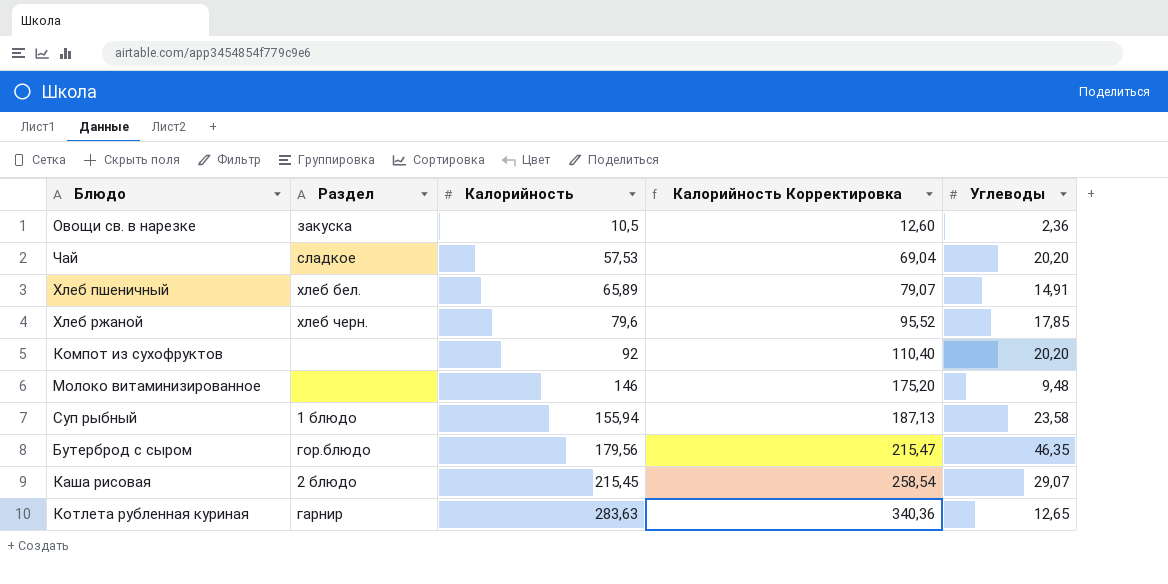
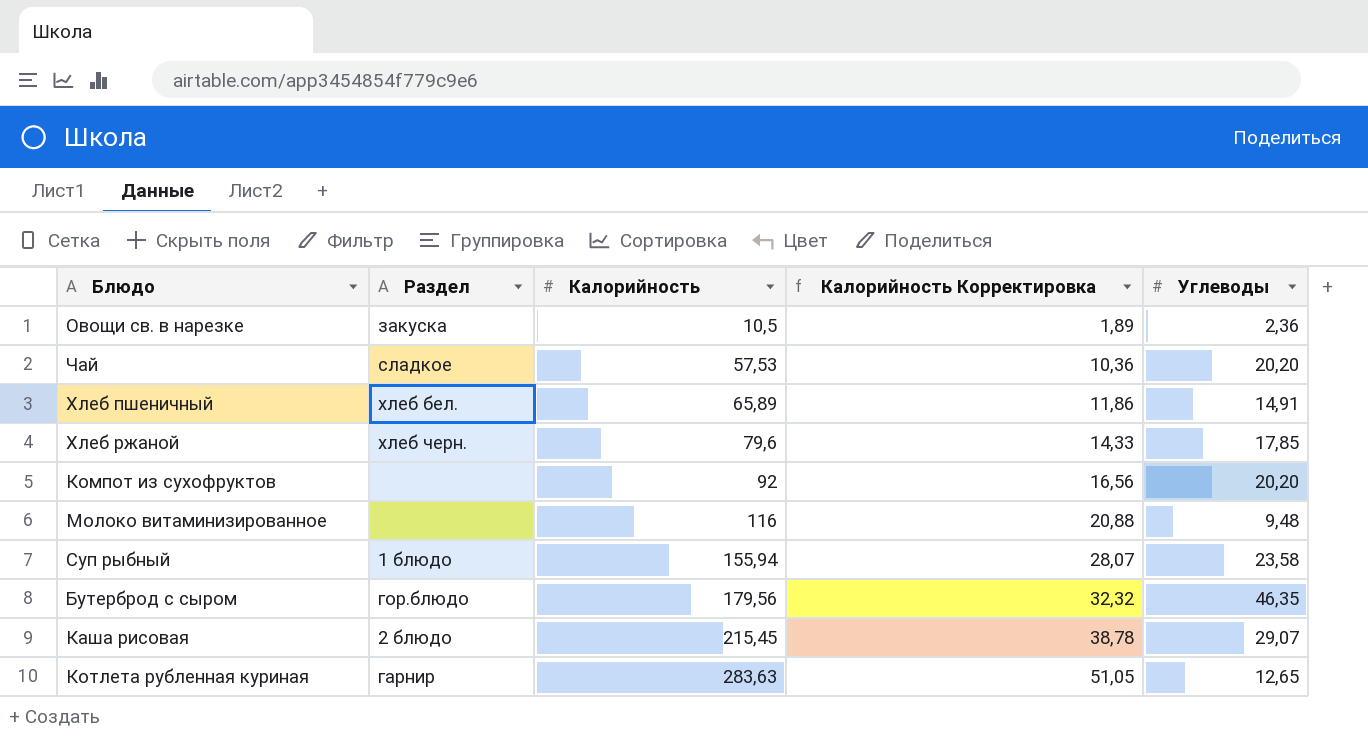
column Калорийность Корректировка | formula: [Калорийность] * 1,2 -> [Калорийность] * 0,18
Молоко витаминизированное | Калорийность: 146 -> 116

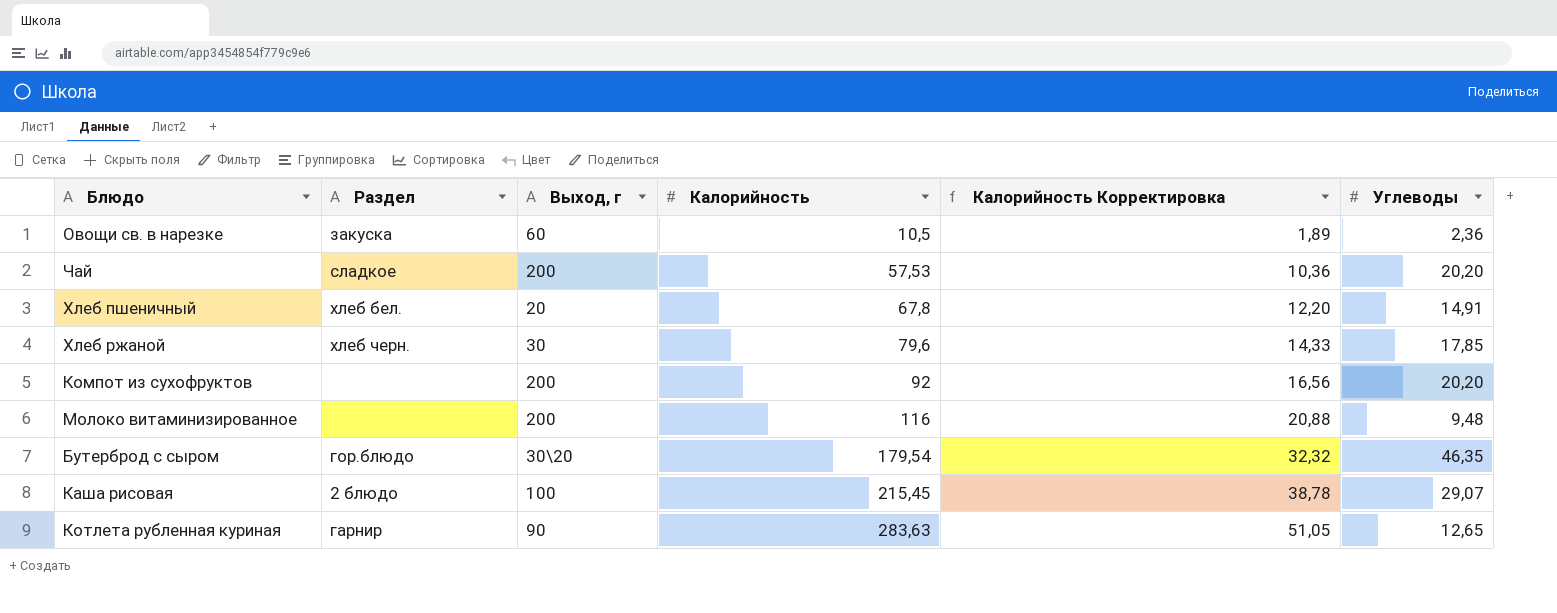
column Выход, г | position: none -> 3
row Суп рыбный: 1 блюдо | 155,94 | 28,07 | 23,58 -> none
Хлеб пшеничный | Калорийность: 65,89 -> 67,8
Хлеб пшеничный | Калорийность Корректировка: 11,86 -> 12,20
Бутерброд с сыром | Калорийность: 179,56 -> 179,54

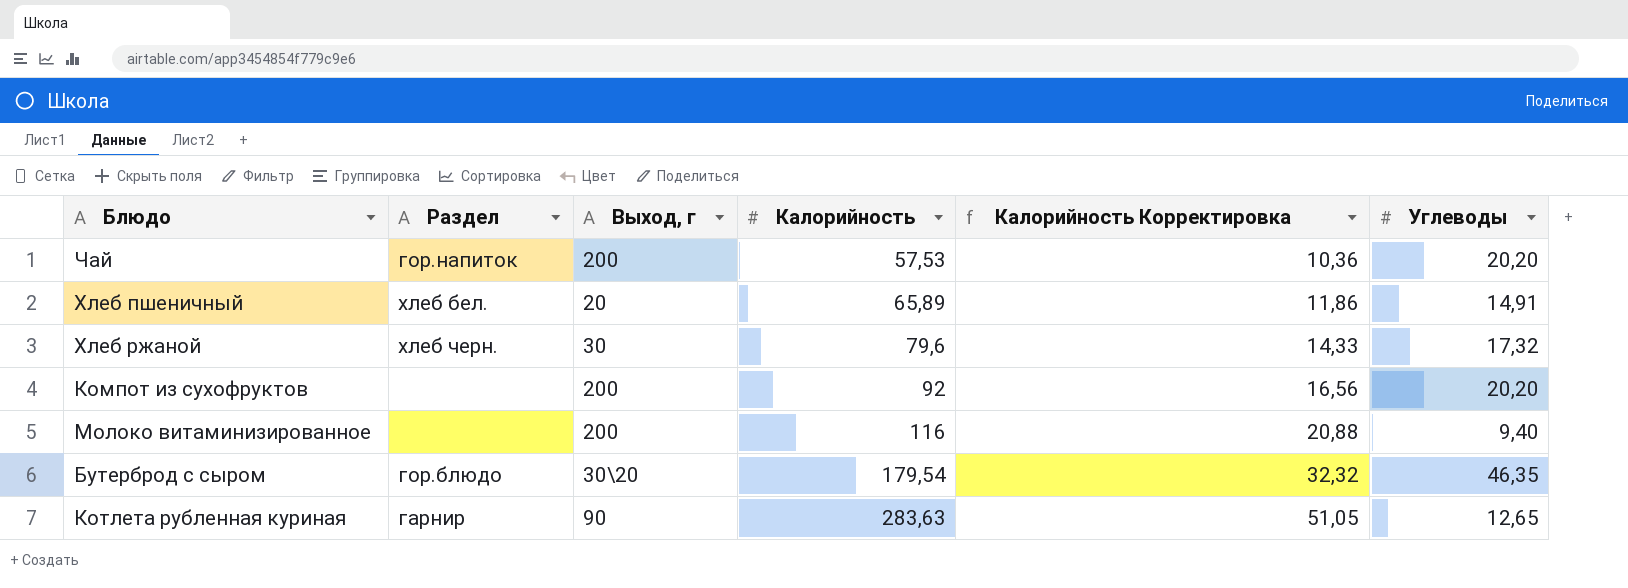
row Овощи св. в нарезке: закуска | 60 | 10,5 | 1,89 | 2,36 -> none
row Каша рисовая: 2 блюдо | 100 | 215,45 | 38,78 | 29,07 -> none
Чай | Раздел: сладкое -> гор.напиток
Хлеб пшеничный | Калорийность: 67,8 -> 65,89
Хлеб пшеничный | Калорийность Корректировка: 12,20 -> 11,86
Хлеб ржаной | Углеводы: 17,85 -> 17,32
Молоко витаминизированное | Углеводы: 9,48 -> 9,40

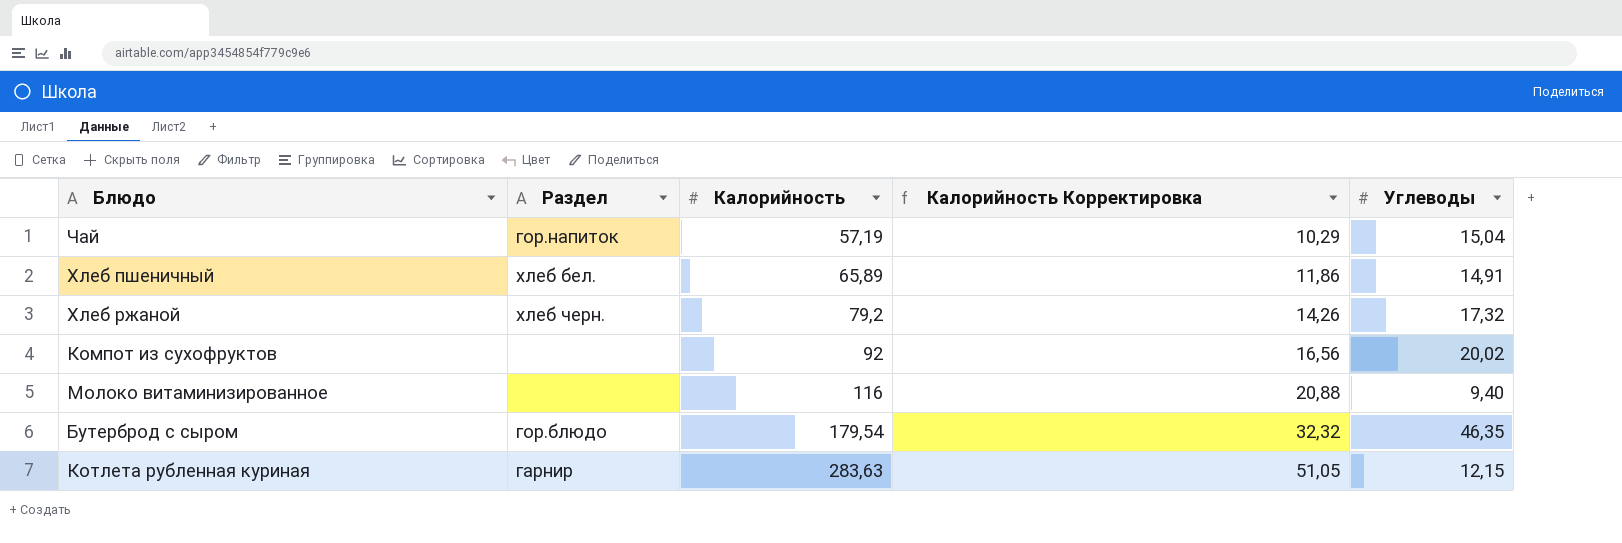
column Выход, г | position: 3 -> none
Чай | Калорийность: 57,53 -> 57,19
Чай | Калорийность Корректировка: 10,36 -> 10,29
Чай | Углеводы: 20,20 -> 15,04
Хлеб ржаной | Калорийность: 79,6 -> 79,2
Хлеб ржаной | Калорийность Корректировка: 14,33 -> 14,26
Компот из сухофруктов | Углеводы: 20,20 -> 20,02
Котлета рубленная куриная | Углеводы: 12,65 -> 12,15

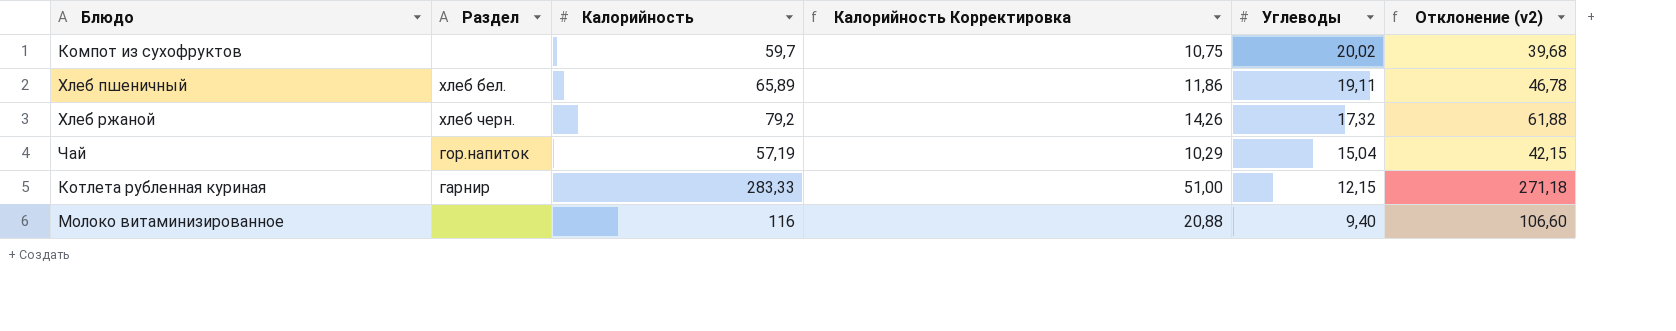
row order: Калорийность ascending -> Углеводы descending
column Отклонение (v2) | formula: none -> [Калорийность] - [Углеводы]
row Бутерброд с сыром: гор.блюдо | 179,54 | 32,32 | 46,35 -> none
Компот из сухофруктов | Калорийность: 92 -> 59,7
Компот из сухофруктов | Калорийность Корректировка: 16,56 -> 10,75
Хлеб пшеничный | Углеводы: 14,91 -> 19,11
Котлета рубленная куриная | Калорийность: 283,63 -> 283,33
Котлета рубленная куриная | Калорийность Корректировка: 51,05 -> 51,00

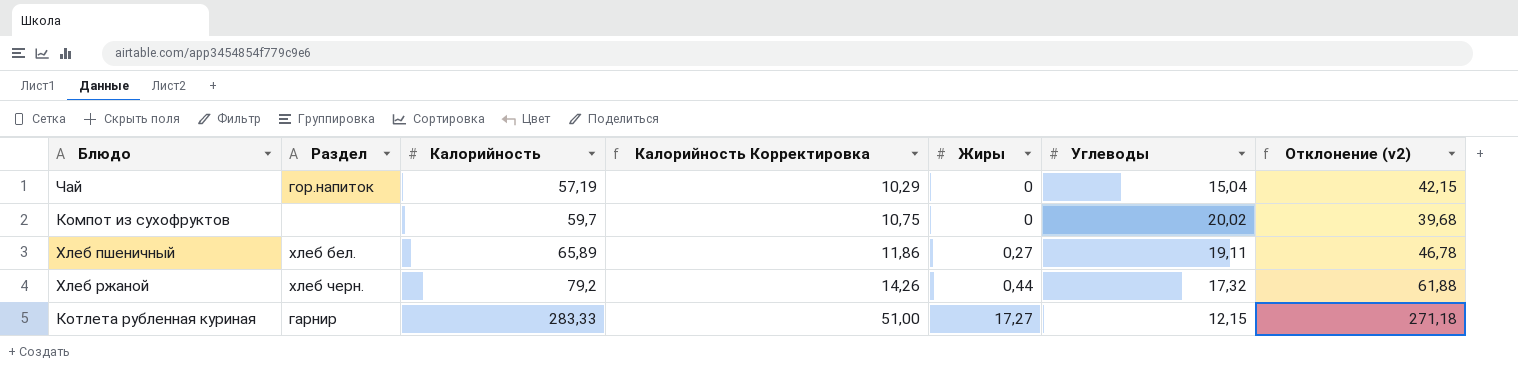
row order: Углеводы descending -> Калорийность ascending
column Жиры | position: none -> 5
row Молоко витаминизированное: none | 116 | 20,88 | 9,40 | 106,60 -> none

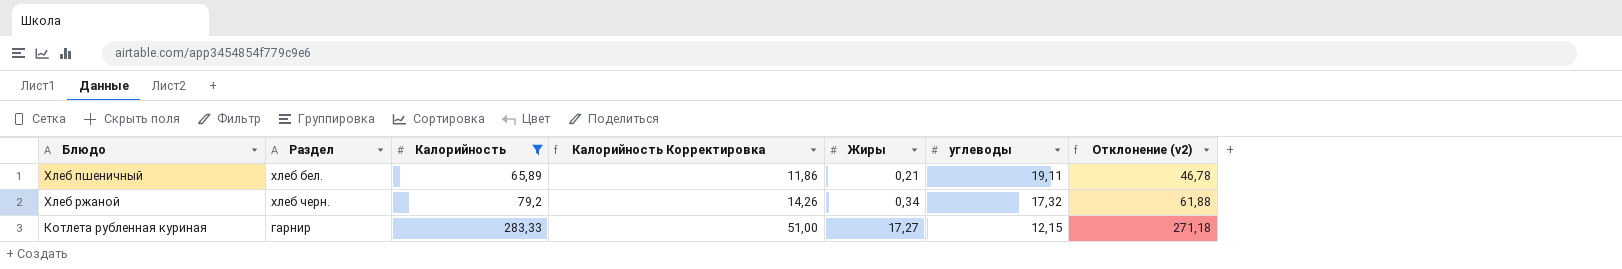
filter: none -> Калорийность >= 65,89
column name: Углеводы -> углеводы
Хлеб пшеничный | Жиры: 0,27 -> 0,21
Хлеб ржаной | Жиры: 0,44 -> 0,34

